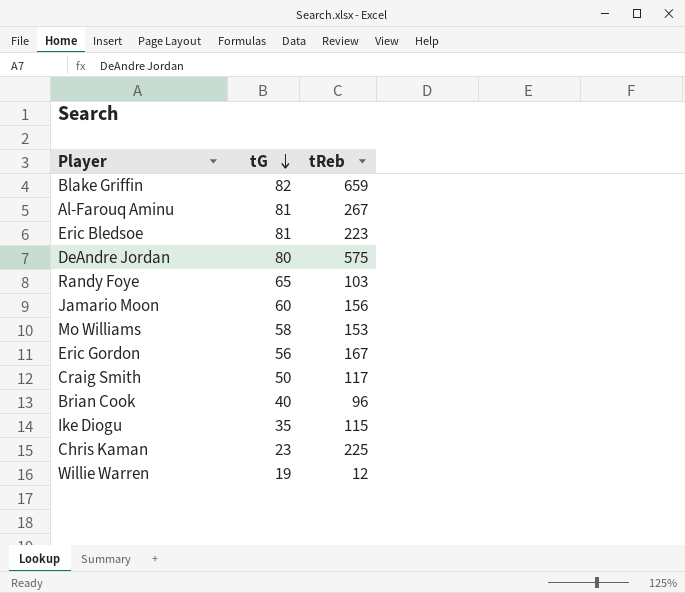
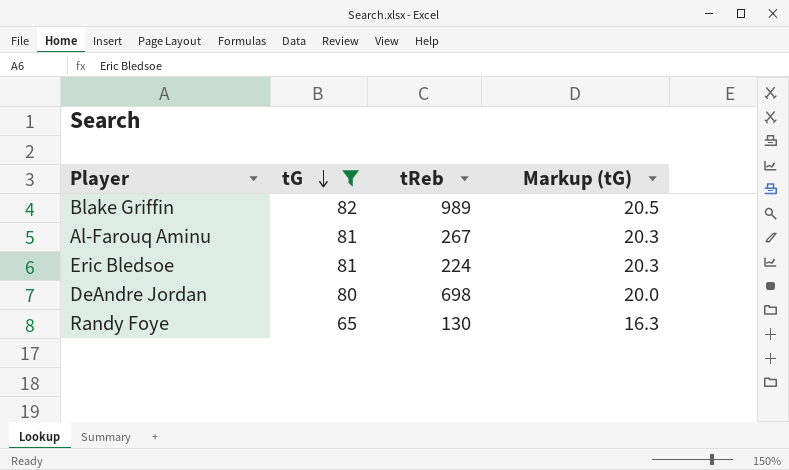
filter: none -> tG >= 65
column Markup (tG) | formula: none -> [tG] * 0.25
Blake Griffin | tReb: 659 -> 989
Eric Bledsoe | tReb: 223 -> 224
DeAndre Jordan | tReb: 575 -> 698
Randy Foye | tReb: 103 -> 130

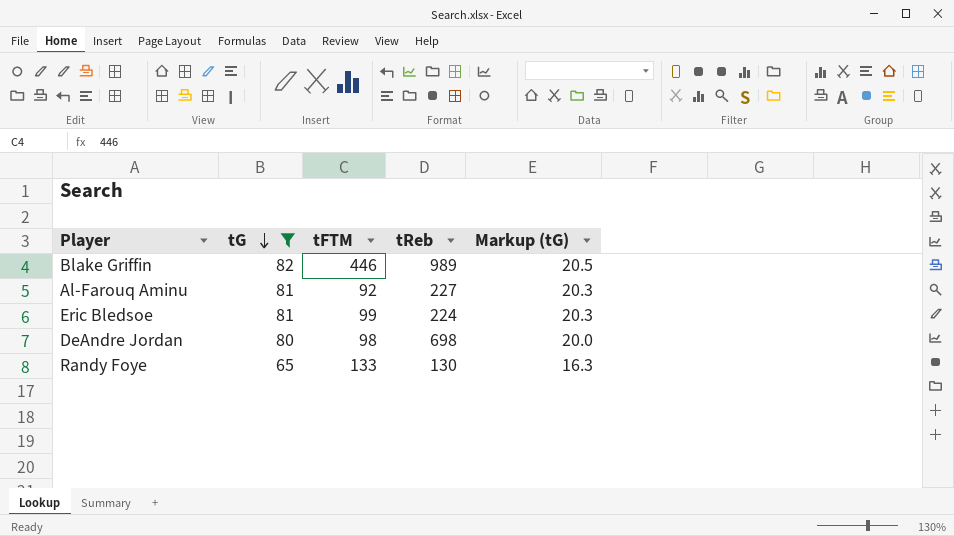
column tFTM | position: none -> 3
Al-Farouq Aminu | tReb: 267 -> 227

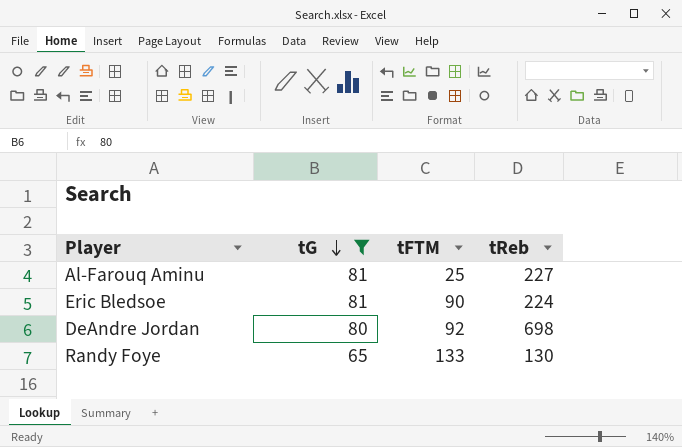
column Markup (tG) | formula: [tG] * 0.25 -> none
row Blake Griffin: 82 | 446 | 989 | 20.5 -> none
Al-Farouq Aminu | tFTM: 92 -> 25
Eric Bledsoe | tFTM: 99 -> 90
DeAndre Jordan | tFTM: 98 -> 92

